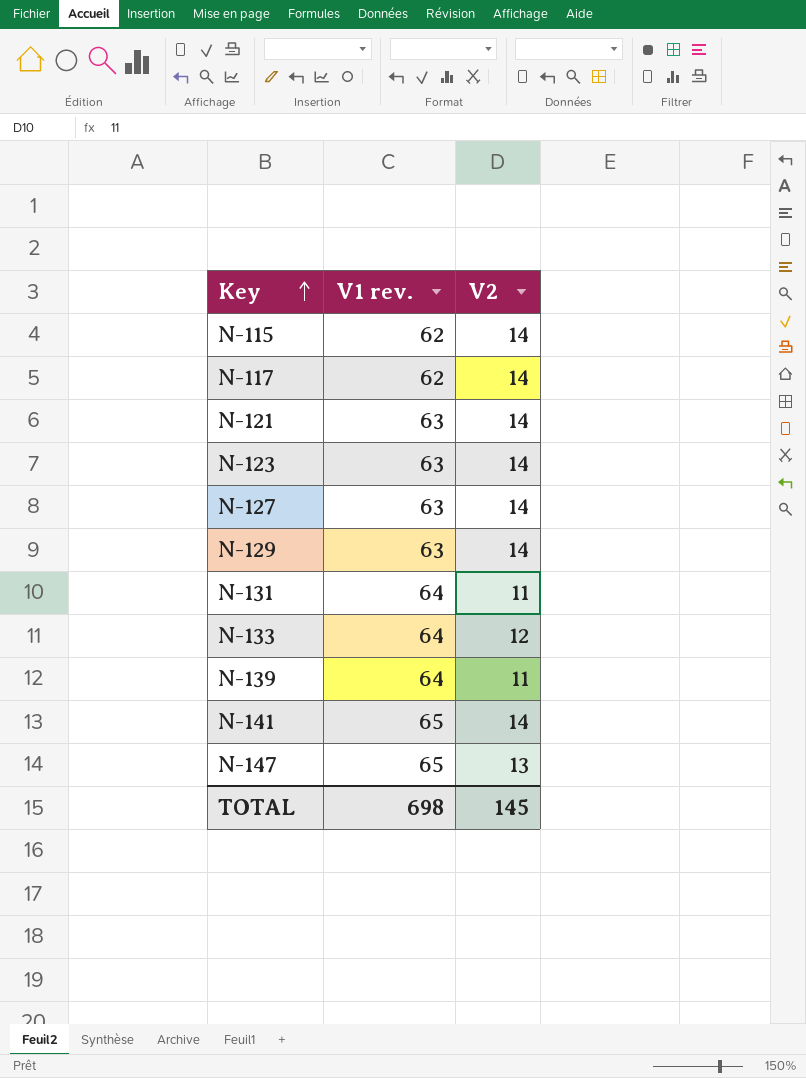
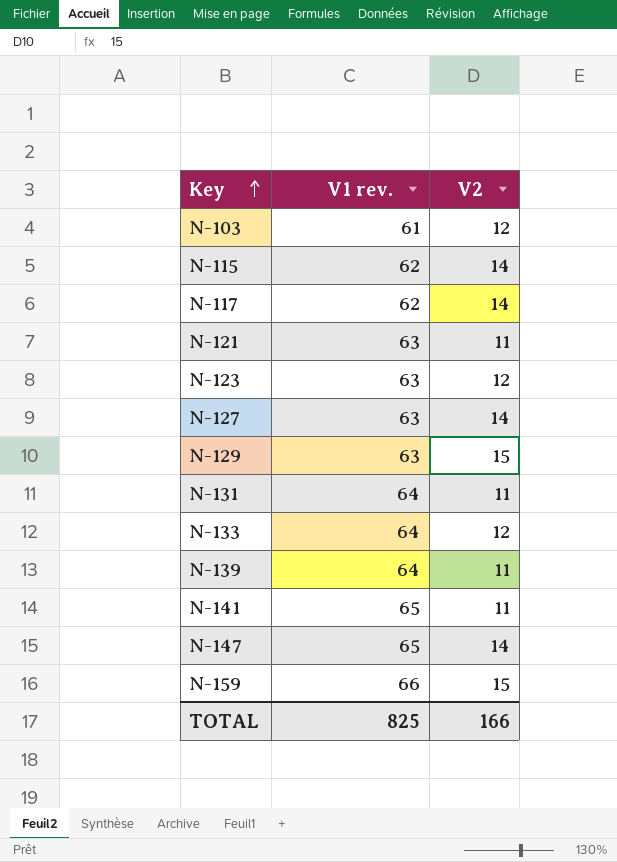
row N-103: none -> 61 | 12
N-121 | V2: 14 -> 11
N-123 | V2: 14 -> 12
N-129 | V2: 14 -> 15
N-141 | V2: 14 -> 11
N-147 | V2: 13 -> 14
row N-159: none -> 66 | 15
TOTAL | V1 rev.: 698 -> 825
TOTAL | V2: 145 -> 166

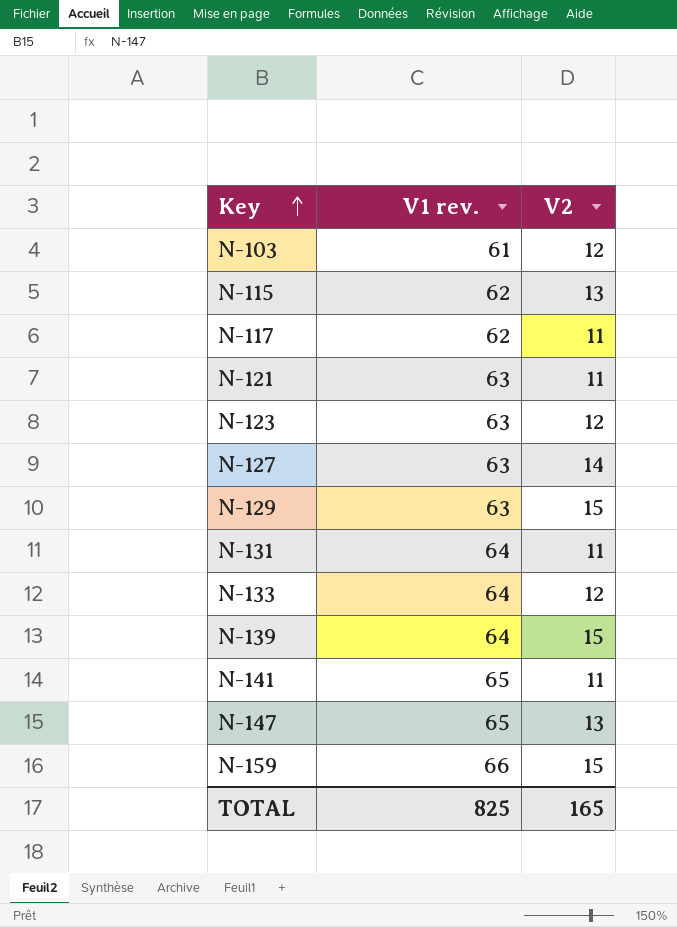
N-115 | V2: 14 -> 13
N-117 | V2: 14 -> 11
N-139 | V2: 11 -> 15
N-147 | V2: 14 -> 13
TOTAL | V2: 166 -> 165

